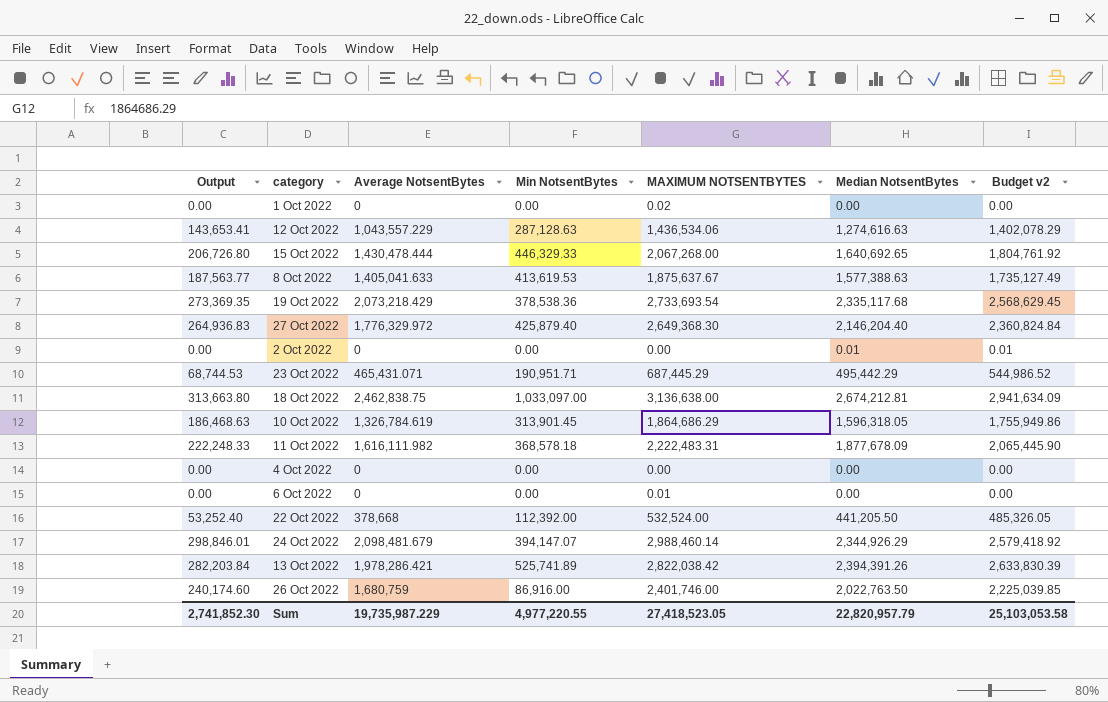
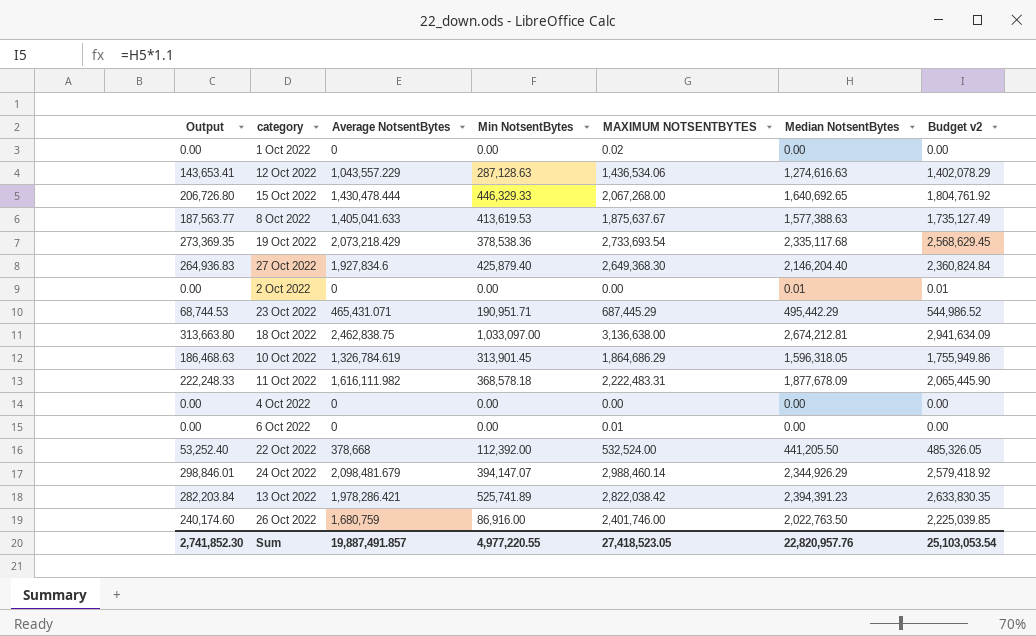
27 Oct 2022 | Average NotsentBytes: 1,776,329.972 -> 1,927,834.6
13 Oct 2022 | Median NotsentBytes: 2,394,391.26 -> 2,394,391.23
13 Oct 2022 | Budget v2: 2,633,830.39 -> 2,633,830.35
Sum | Average NotsentBytes: 19,735,987.229 -> 19,887,491.857
Sum | Median NotsentBytes: 22,820,957.79 -> 22,820,957.76
Sum | Budget v2: 25,103,053.58 -> 25,103,053.54

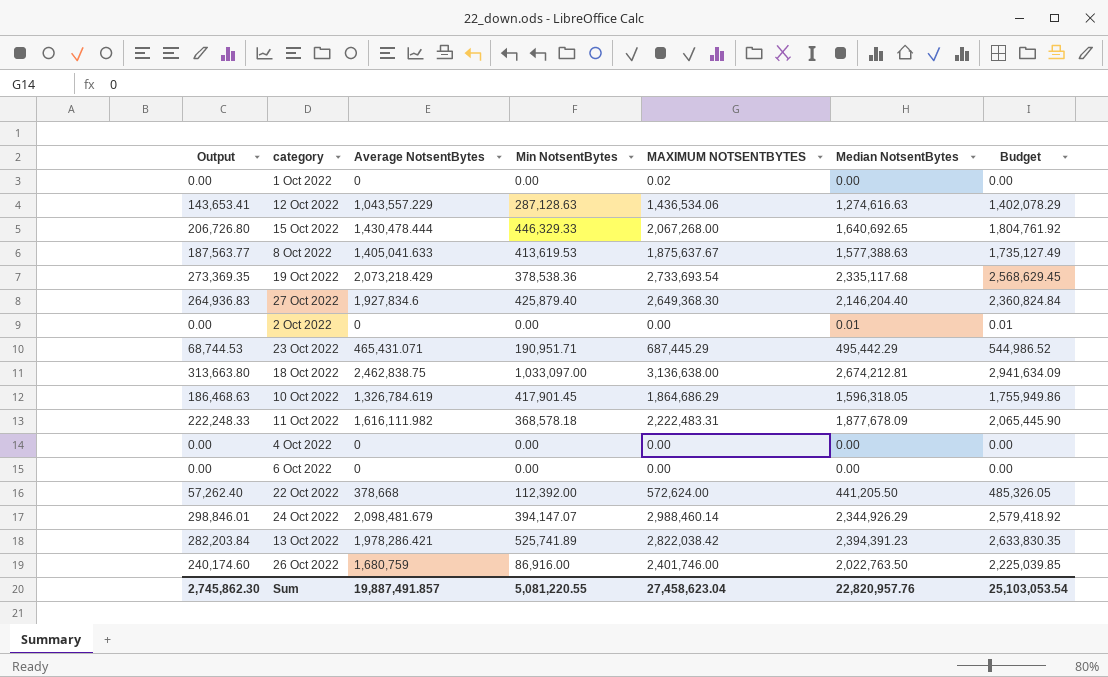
column name: Budget v2 -> Budget
10 Oct 2022 | Min NotsentBytes: 313,901.45 -> 417,901.45
6 Oct 2022 | MAXIMUM NOTSENTBYTES: 0.01 -> 0.00
22 Oct 2022 | Output: 53,252.40 -> 57,262.40
22 Oct 2022 | MAXIMUM NOTSENTBYTES: 532,524.00 -> 572,624.00
Sum | Output: 2,741,852.30 -> 2,745,862.30
Sum | Min NotsentBytes: 4,977,220.55 -> 5,081,220.55
Sum | MAXIMUM NOTSENTBYTES: 27,418,523.05 -> 27,458,623.04

